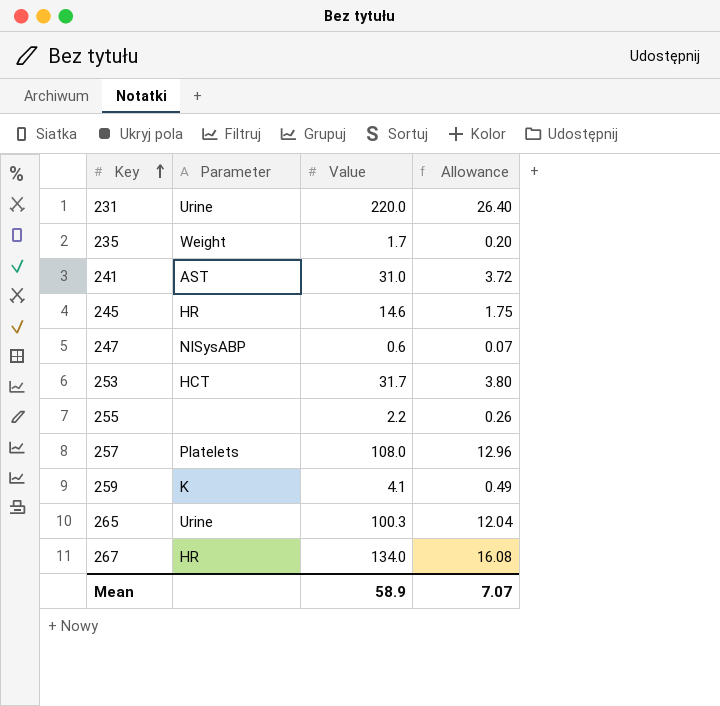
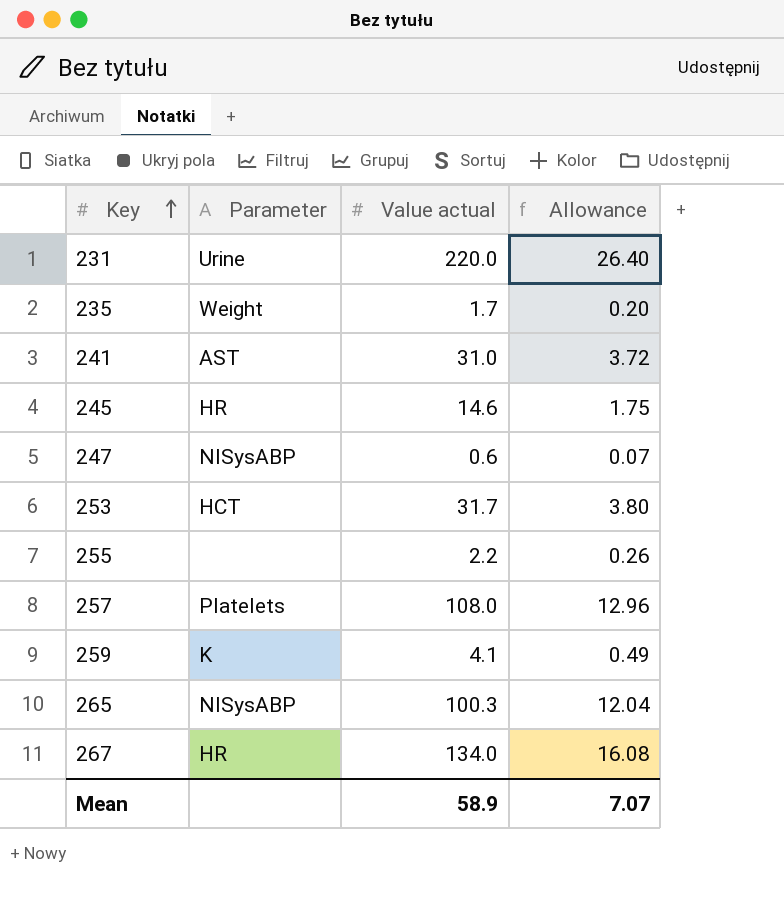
column name: Value -> Value actual
265 | Parameter: Urine -> NISysABP

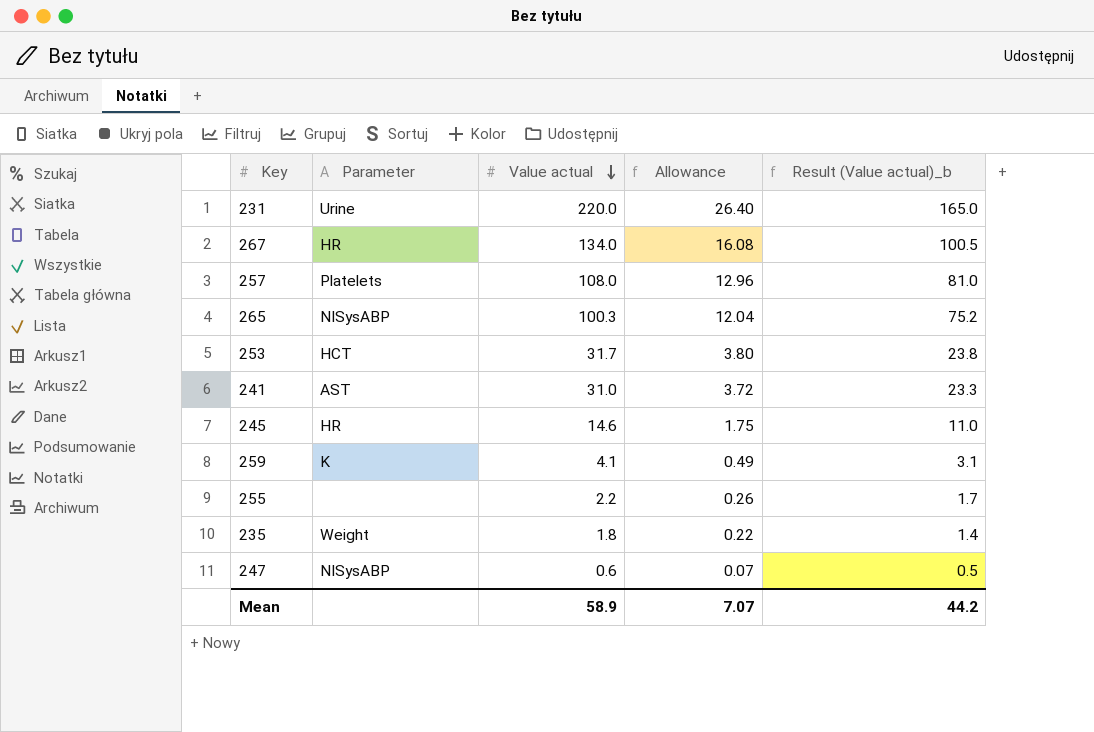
row order: Key ascending -> Value actual descending
column Result (Value actual)_b | formula: none -> [Value actual] * 0.75
235 | Value actual: 1.7 -> 1.8
235 | Allowance: 0.20 -> 0.22

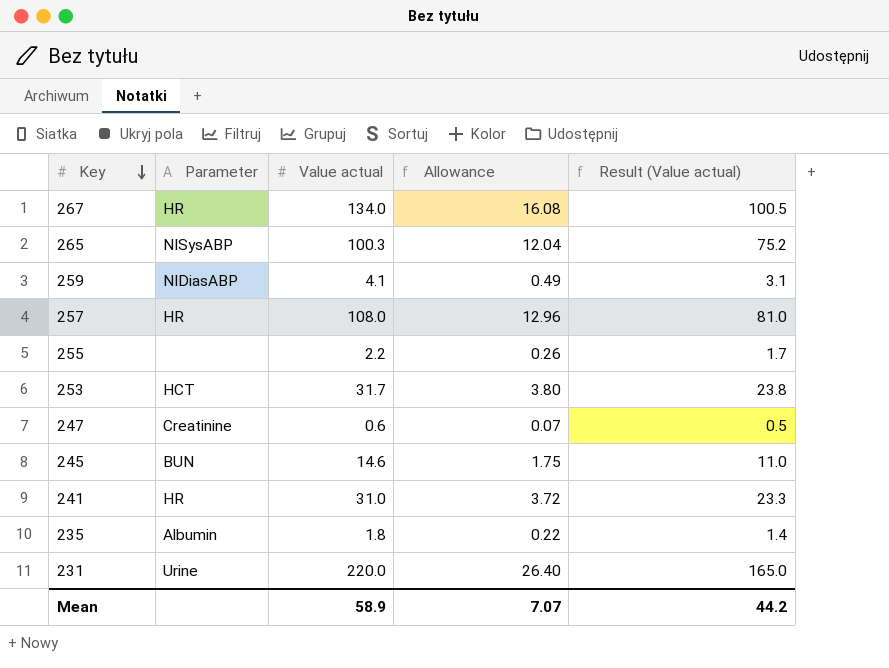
row order: Value actual descending -> Key descending
column name: Result (Value actual)_b -> Result (Value actual)
259 | Parameter: K -> NIDiasABP
257 | Parameter: Platelets -> HR
247 | Parameter: NISysABP -> Creatinine
245 | Parameter: HR -> BUN
241 | Parameter: AST -> HR
235 | Parameter: Weight -> Albumin

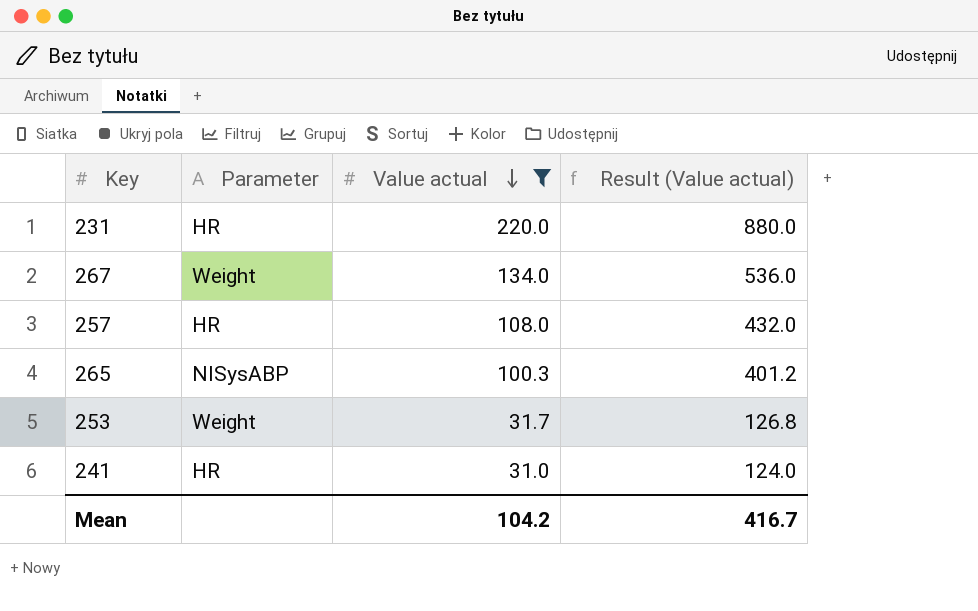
filter: none -> Value actual >= 31.0
row order: Key descending -> Value actual descending
column Allowance | formula: [Value actual] * 0.12 -> none
column Result (Value actual) | formula: [Value actual] * 0.75 -> [Value actual] * 4
231 | Parameter: Urine -> HR
267 | Parameter: HR -> Weight
253 | Parameter: HCT -> Weight
Mean | Value actual: 58.9 -> 104.2
Mean | Result (Value actual): 44.2 -> 416.7

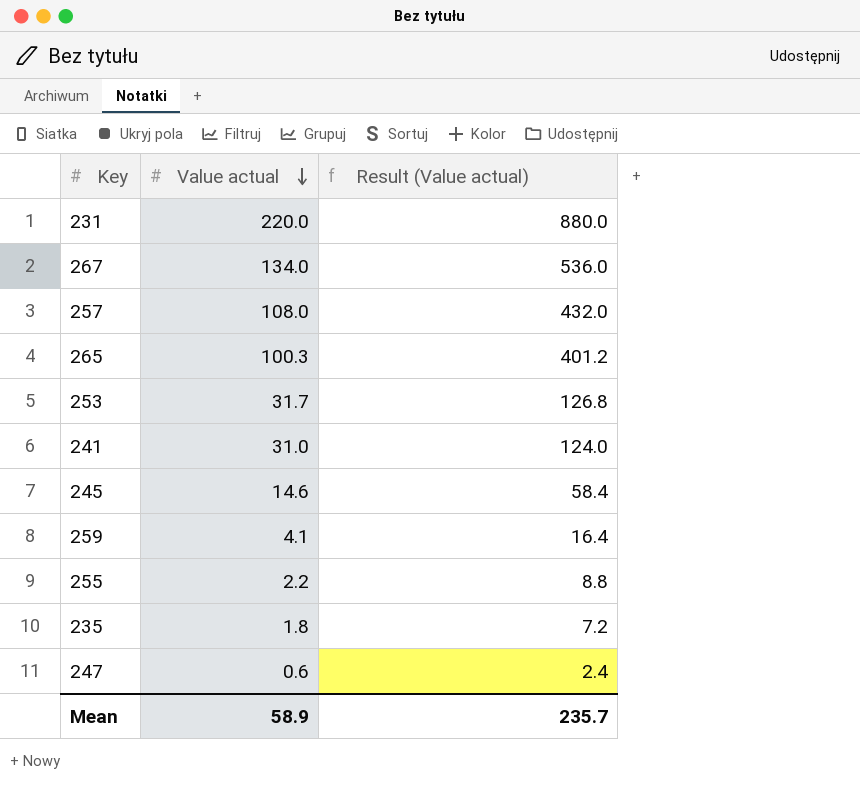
filter: Value actual >= 31.0 -> none
column Parameter | position: 2 -> none
Mean | Value actual: 104.2 -> 58.9
Mean | Result (Value actual): 416.7 -> 235.7

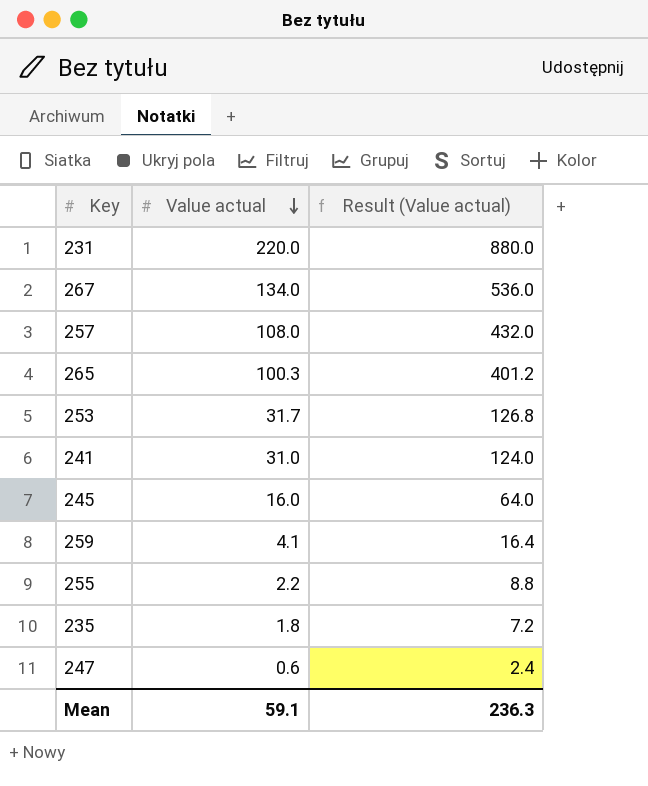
245 | Value actual: 14.6 -> 16.0
245 | Result (Value actual): 58.4 -> 64.0
Mean | Value actual: 58.9 -> 59.1
Mean | Result (Value actual): 235.7 -> 236.3

